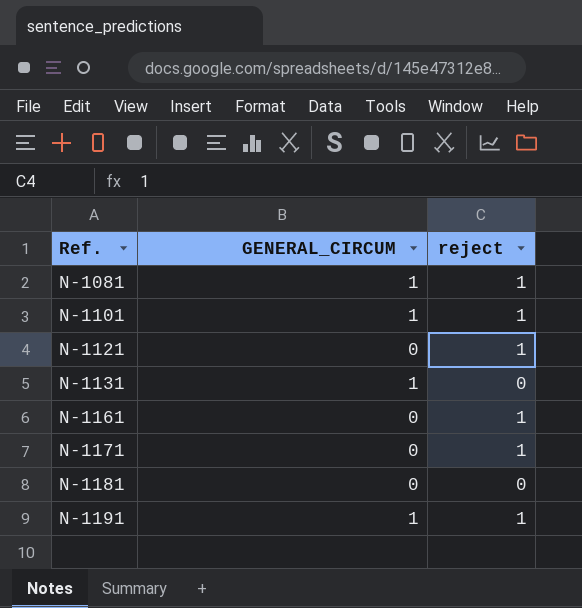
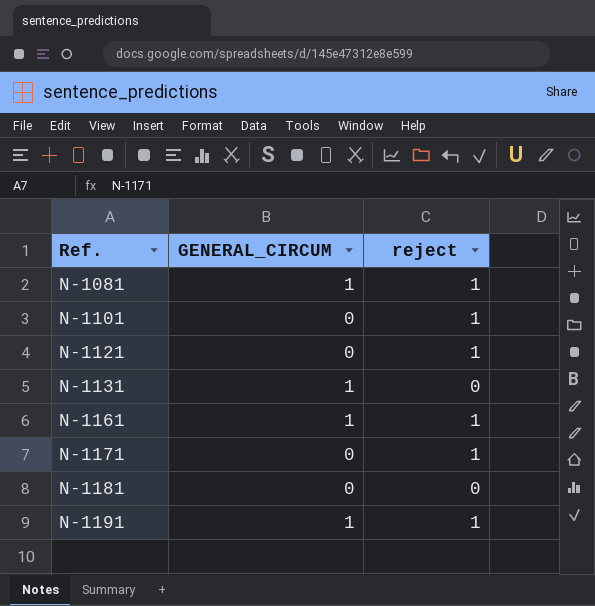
N-1101 | GENERAL_CIRCUM: 1 -> 0
N-1161 | GENERAL_CIRCUM: 0 -> 1

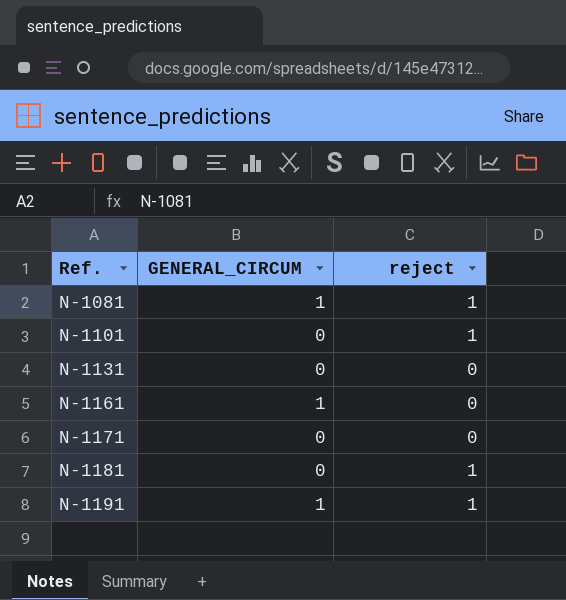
row N-1121: 0 | 1 -> none
N-1131 | GENERAL_CIRCUM: 1 -> 0
N-1161 | reject: 1 -> 0
N-1171 | reject: 1 -> 0
N-1181 | reject: 0 -> 1

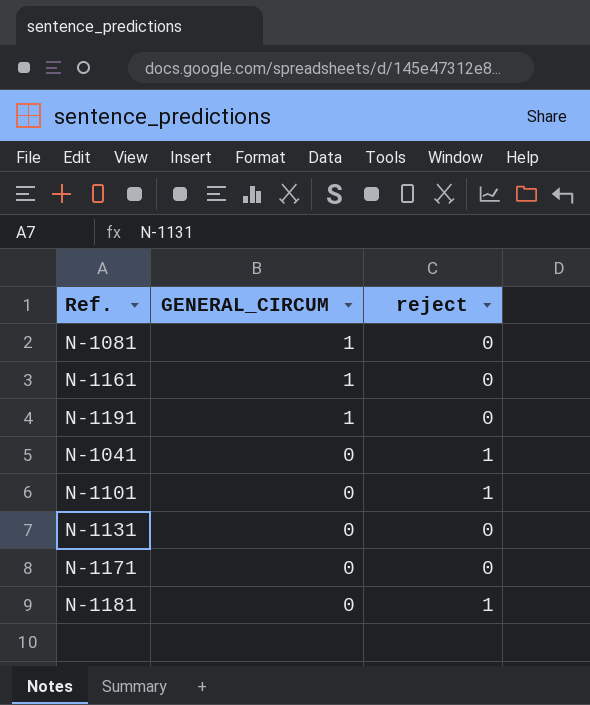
row order: Ref. ascending -> GENERAL_CIRCUM descending
N-1081 | reject: 1 -> 0
N-1191 | reject: 1 -> 0
row N-1041: none -> 0 | 1

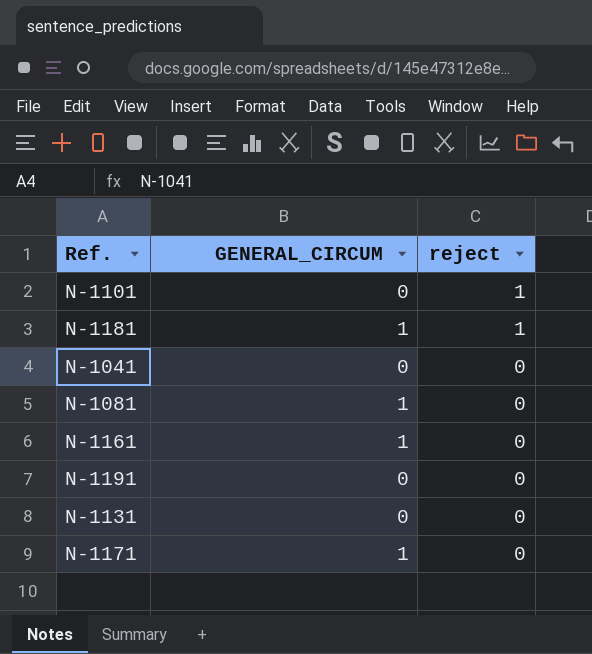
row order: GENERAL_CIRCUM descending -> reject descending
N-1181 | GENERAL_CIRCUM: 0 -> 1
N-1041 | reject: 1 -> 0
N-1191 | GENERAL_CIRCUM: 1 -> 0
N-1171 | GENERAL_CIRCUM: 0 -> 1

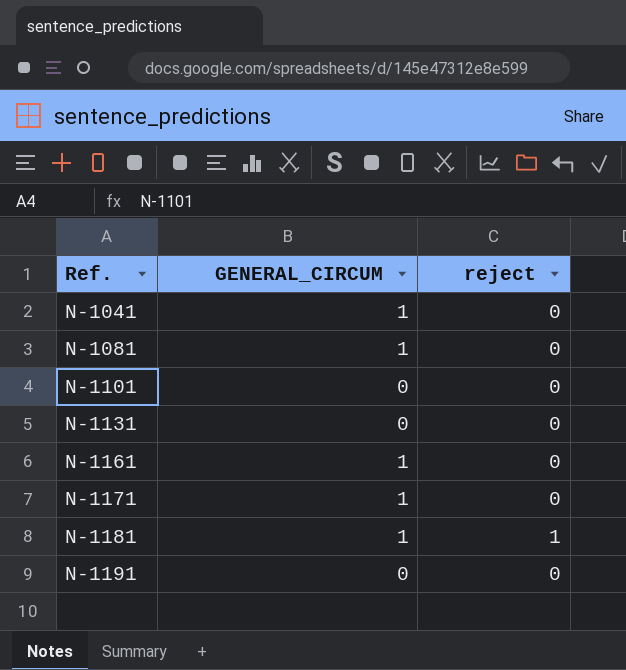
row order: reject descending -> Ref. ascending
N-1041 | GENERAL_CIRCUM: 0 -> 1
N-1101 | reject: 1 -> 0

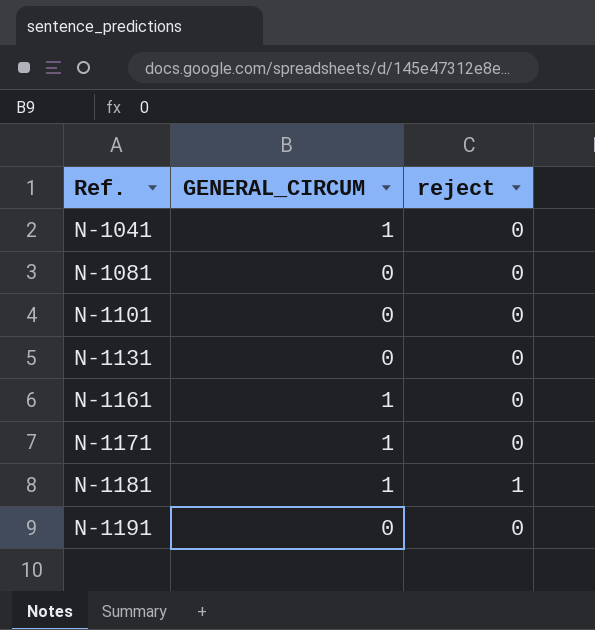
N-1081 | GENERAL_CIRCUM: 1 -> 0

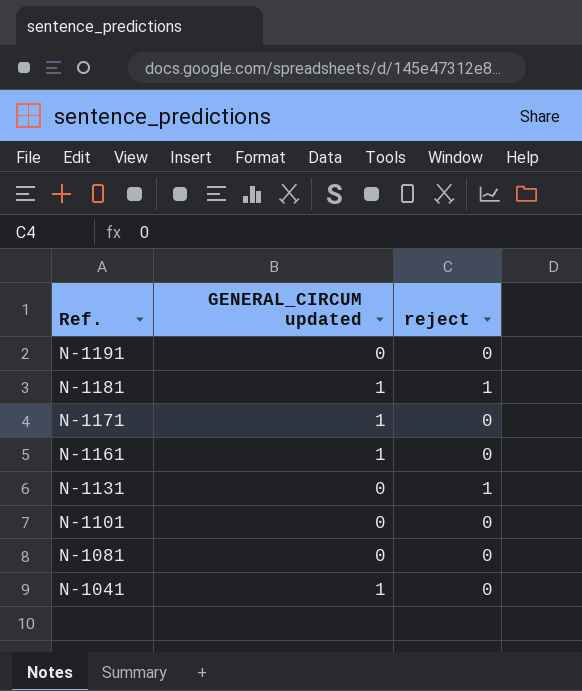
row order: Ref. ascending -> Ref. descending
column name: GENERAL_CIRCUM -> GENERAL_CIRCUM updated
N-1131 | reject: 0 -> 1

